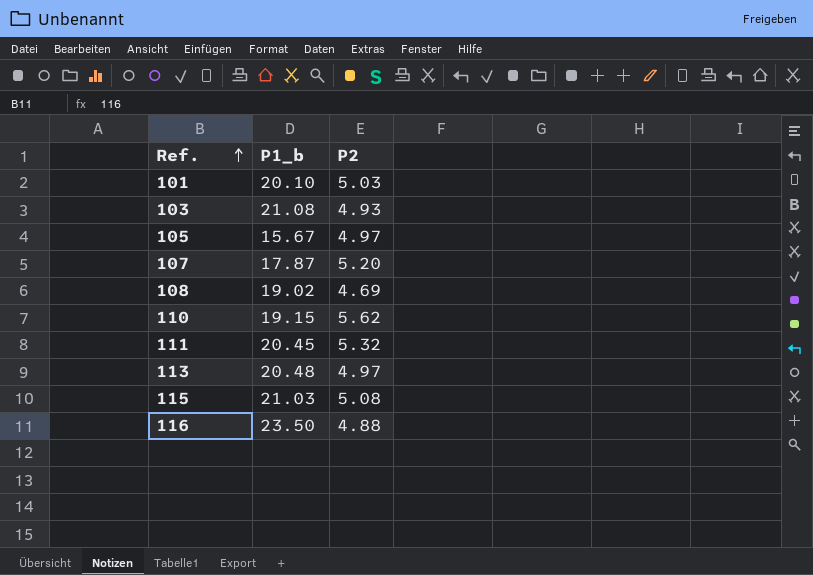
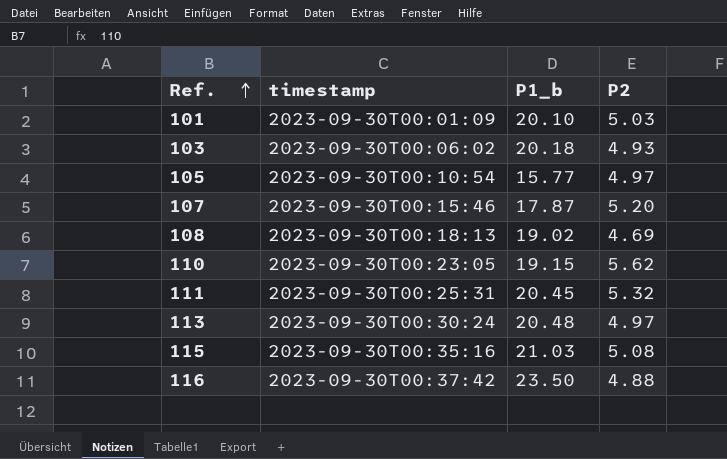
column timestamp | position: none -> 2
103 | P1_b: 21.08 -> 20.18
105 | P1_b: 15.67 -> 15.77

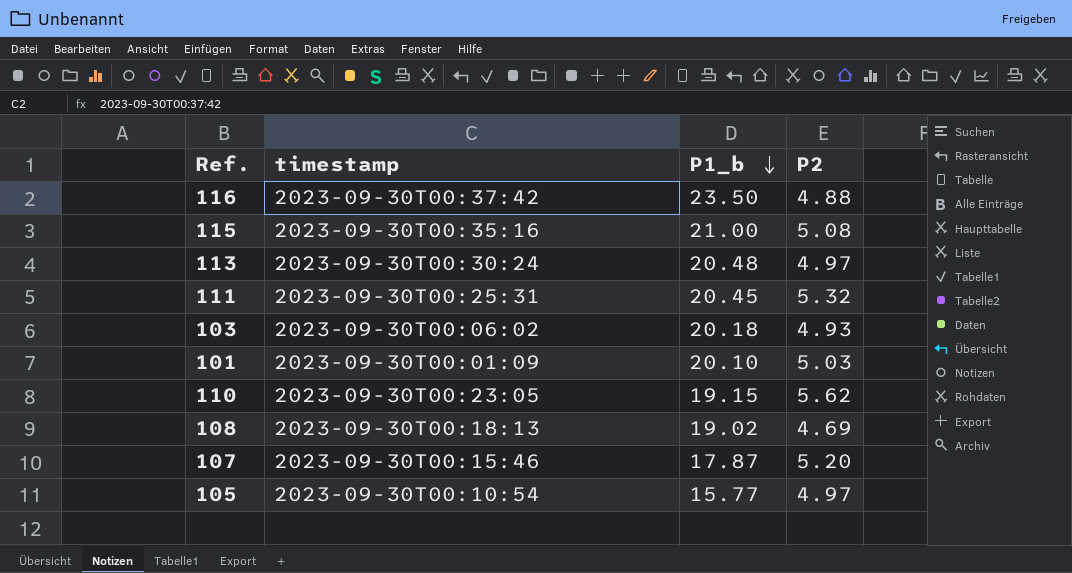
row order: Ref. ascending -> P1_b descending
115 | P1_b: 21.03 -> 21.00

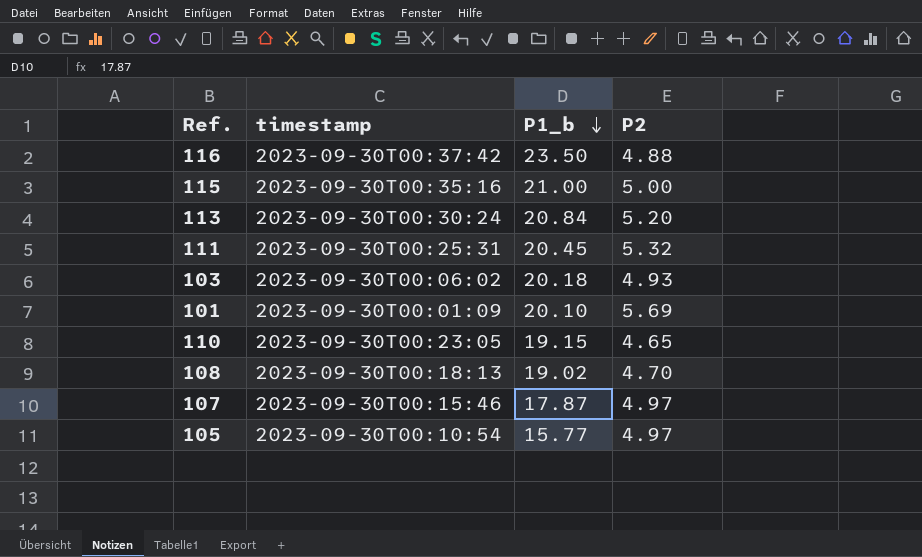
115 | P2: 5.08 -> 5.00
113 | P1_b: 20.48 -> 20.84
113 | P2: 4.97 -> 5.20
101 | P2: 5.03 -> 5.69
110 | P2: 5.62 -> 4.65
108 | P2: 4.69 -> 4.70
107 | P2: 5.20 -> 4.97

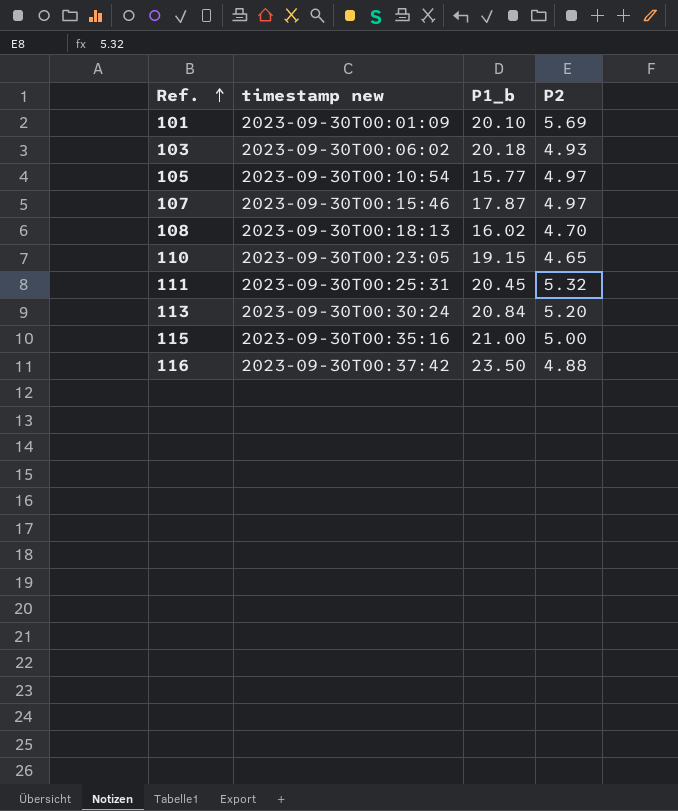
row order: P1_b descending -> Ref. ascending
column name: timestamp -> timestamp new
108 | P1_b: 19.02 -> 16.02

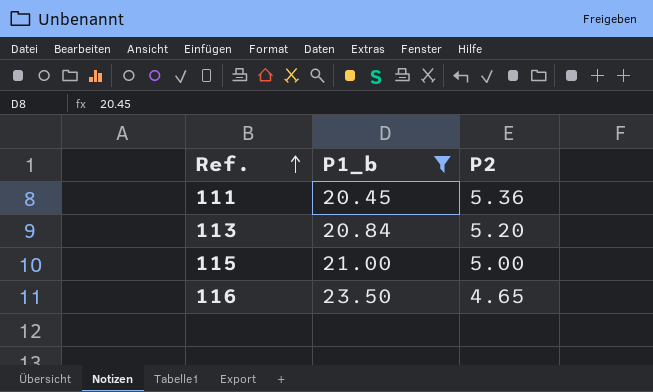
filter: none -> P1_b >= 20.45
column timestamp new | position: 2 -> none
111 | P2: 5.32 -> 5.36
116 | P2: 4.88 -> 4.65

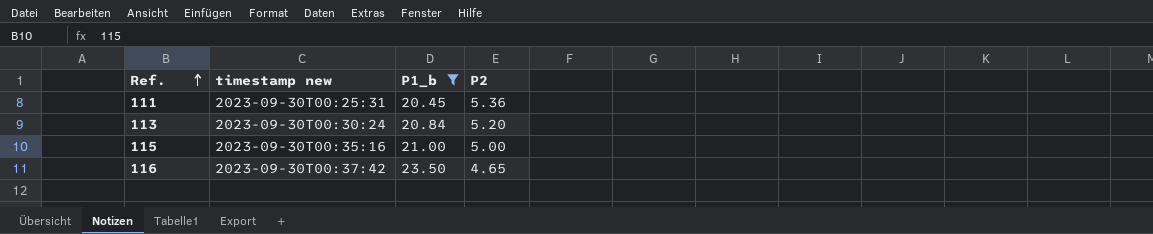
column timestamp new | position: none -> 2

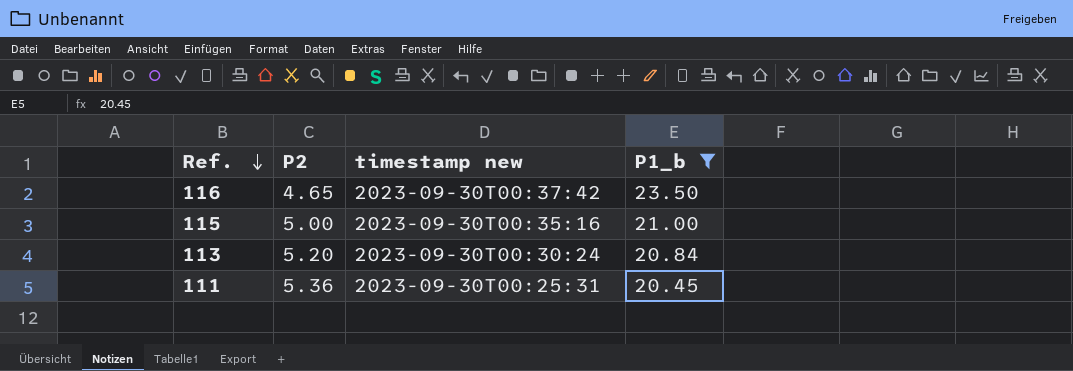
row order: Ref. ascending -> Ref. descending
column P2 | position: 4 -> 2

